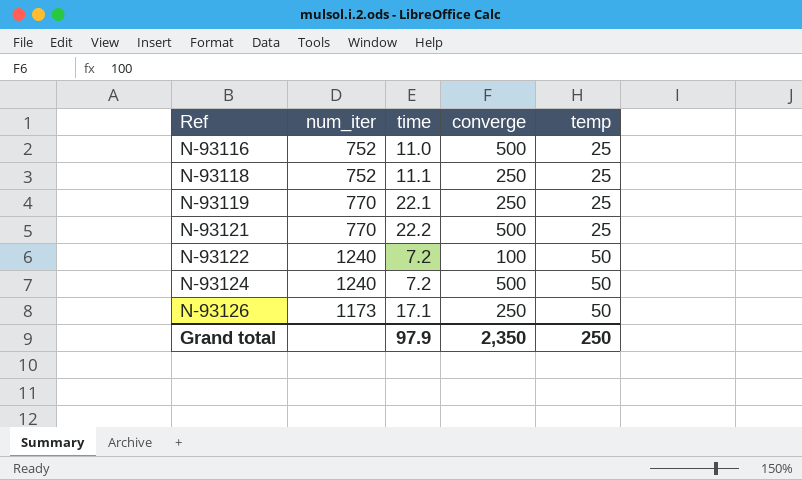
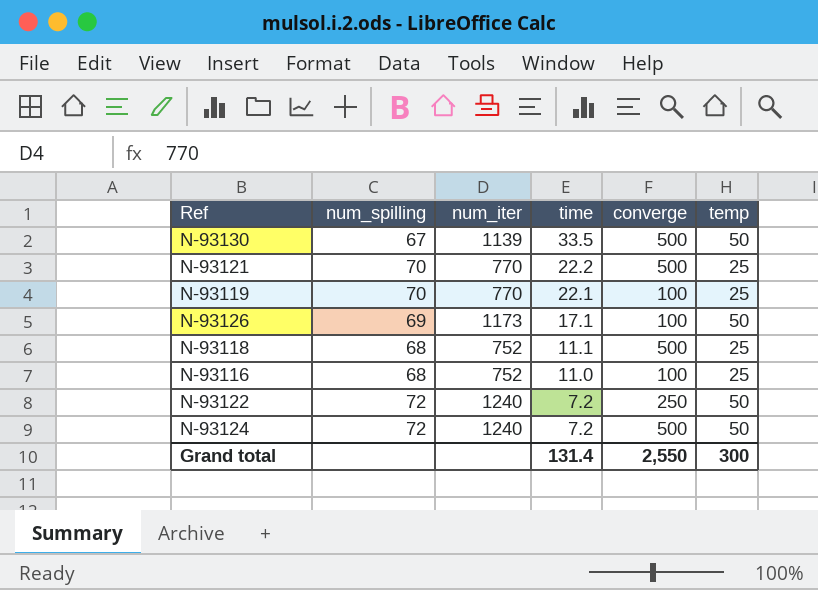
row order: Ref ascending -> time descending
column num_spilling | position: none -> 2
row N-93130: none -> 67 | 1139 | 33.5 | 500 | 50
N-93119 | converge: 250 -> 100
N-93126 | converge: 250 -> 100
N-93118 | converge: 250 -> 500
N-93116 | converge: 500 -> 100
N-93122 | converge: 100 -> 250
Grand total | time: 97.9 -> 131.4
Grand total | converge: 2,350 -> 2,550
Grand total | temp: 250 -> 300

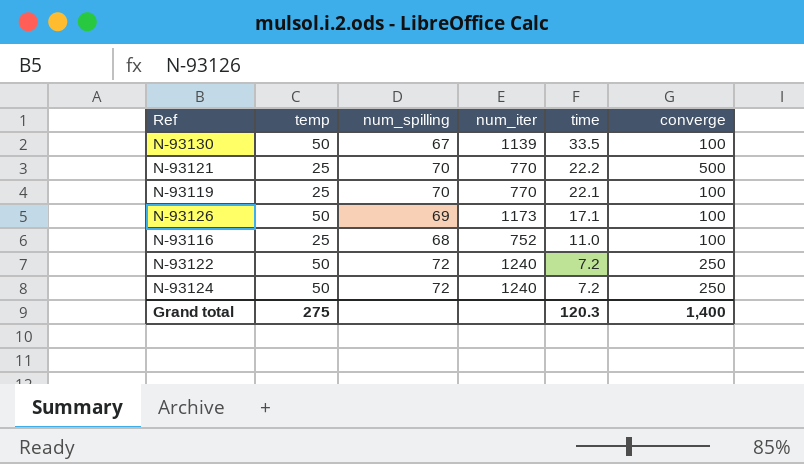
column temp | position: 6 -> 2
row N-93118: 68 | 752 | 11.1 | 500 | 25 -> none
N-93130 | converge: 500 -> 100
N-93124 | converge: 500 -> 250
Grand total | temp: 300 -> 275
Grand total | time: 131.4 -> 120.3
Grand total | converge: 2,550 -> 1,400

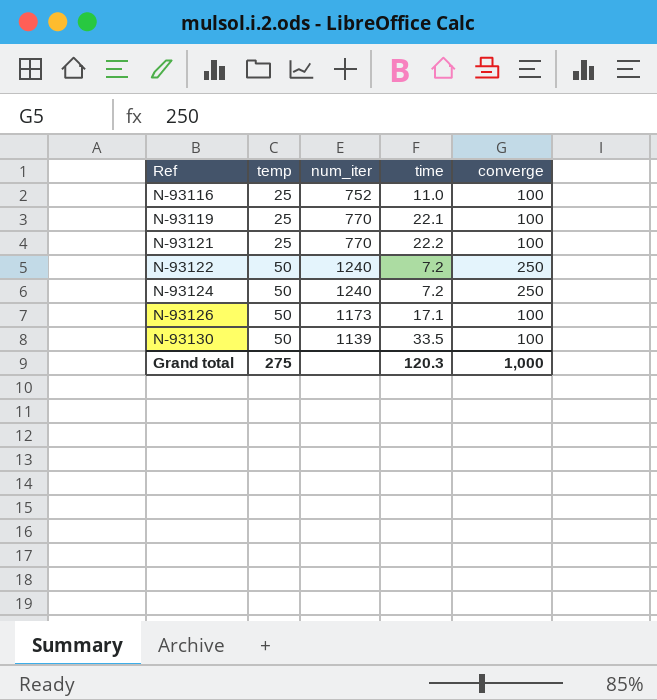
row order: time descending -> Ref ascending
column num_spilling | position: 3 -> none
N-93121 | converge: 500 -> 100
Grand total | converge: 1,400 -> 1,000

